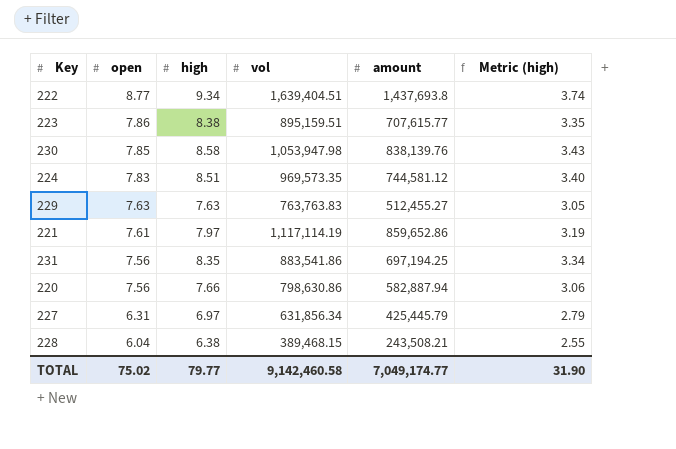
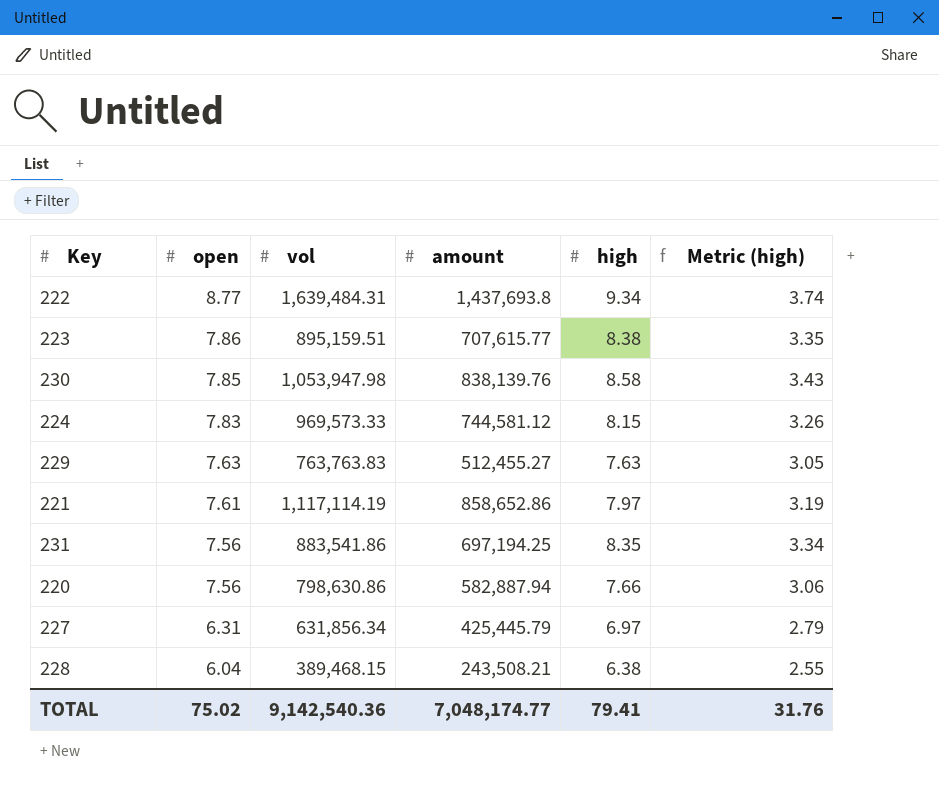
column high | position: 3 -> 5
222 | vol: 1,639,404.51 -> 1,639,484.31
224 | vol: 969,573.35 -> 969,573.33
224 | high: 8.51 -> 8.15
224 | Metric (high): 3.40 -> 3.26
221 | amount: 859,652.86 -> 858,652.86
TOTAL | vol: 9,142,460.58 -> 9,142,540.36
TOTAL | amount: 7,049,174.77 -> 7,048,174.77
TOTAL | high: 79.77 -> 79.41
TOTAL | Metric (high): 31.90 -> 31.76

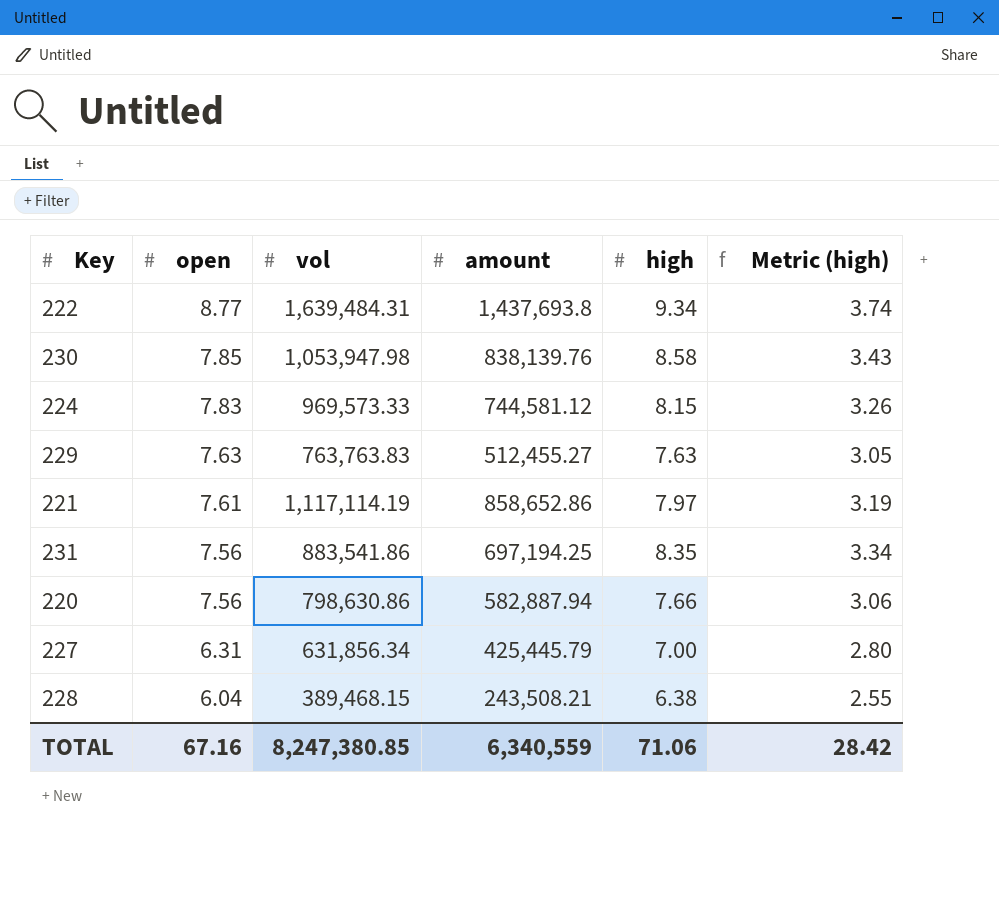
row 223: 7.86 | 895,159.51 | 707,615.77 | 8.38 | 3.35 -> none
227 | high: 6.97 -> 7.00
227 | Metric (high): 2.79 -> 2.80
TOTAL | open: 75.02 -> 67.16
TOTAL | vol: 9,142,540.36 -> 8,247,380.85
TOTAL | amount: 7,048,174.77 -> 6,340,559
TOTAL | high: 79.41 -> 71.06
TOTAL | Metric (high): 31.76 -> 28.42

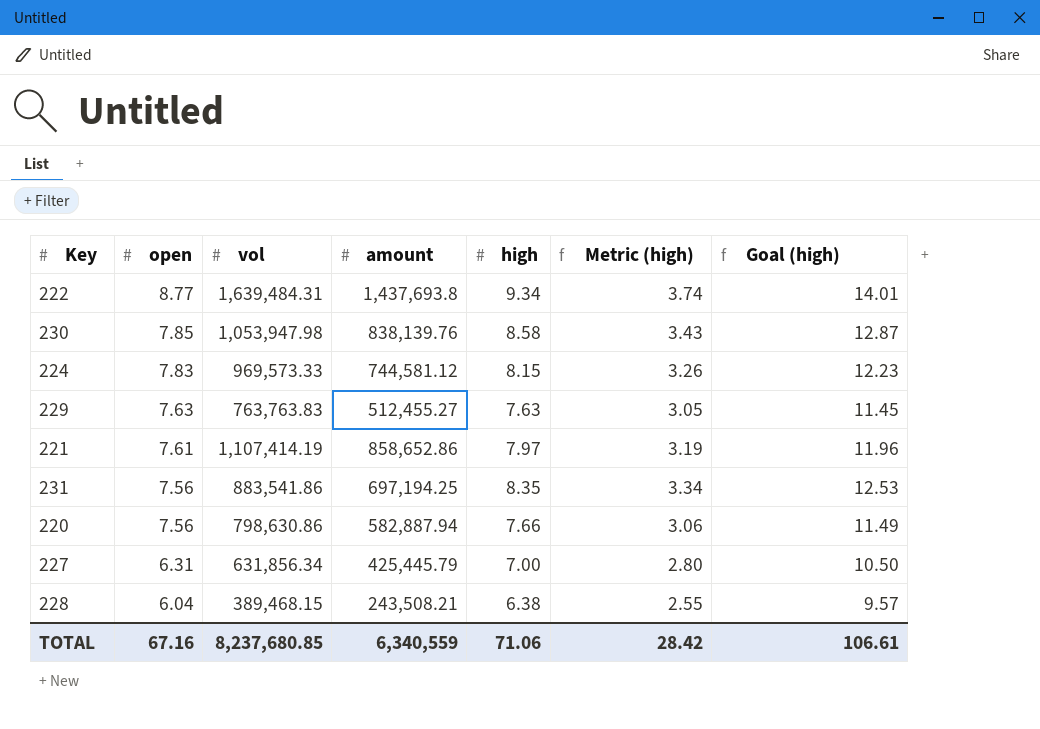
column Goal (high) | formula: none -> [high] * 1.5
221 | vol: 1,117,114.19 -> 1,107,414.19
TOTAL | vol: 8,247,380.85 -> 8,237,680.85

